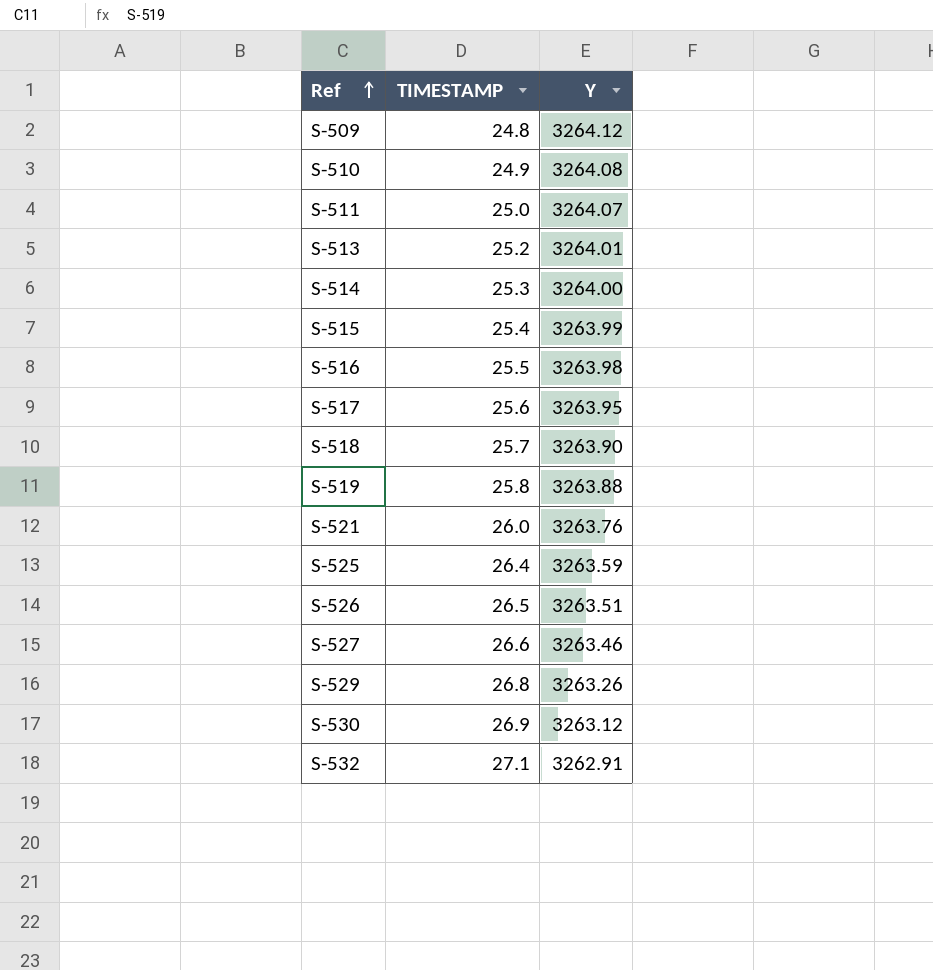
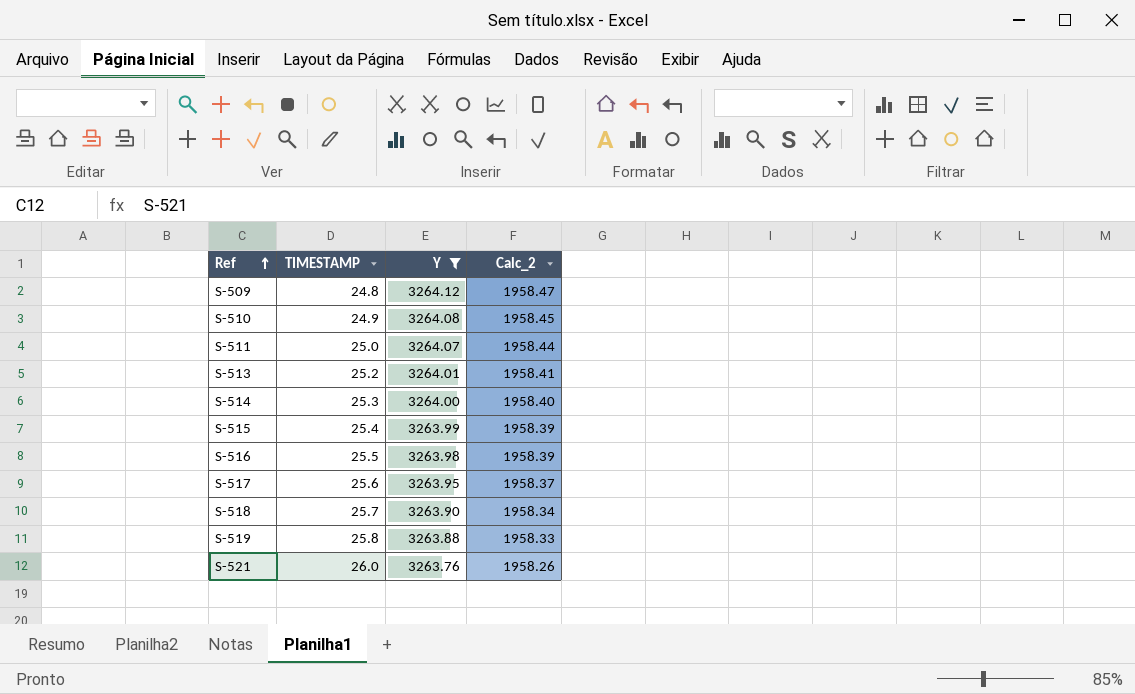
filter: none -> Y >= 3263.76
column Calc_2 | formula: none -> [Y] * 0.6

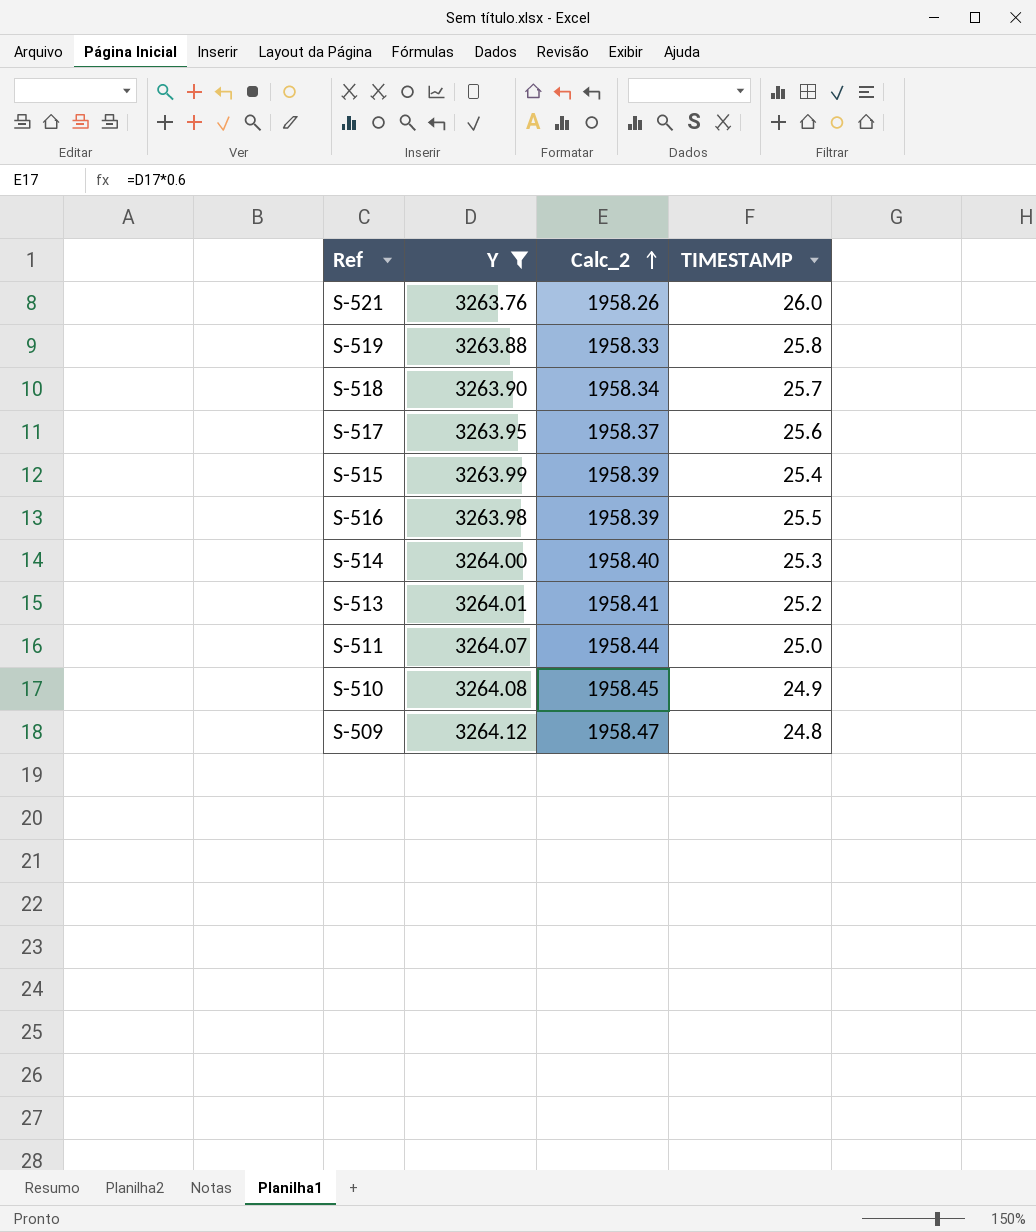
row order: Ref ascending -> Calc_2 ascending
column TIMESTAMP | position: 2 -> 4

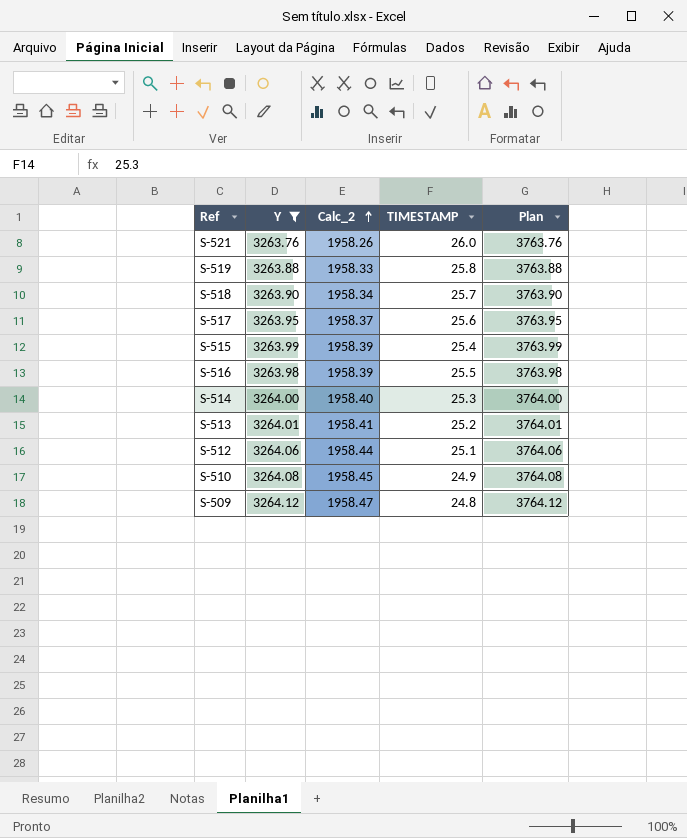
column Plan | formula: none -> [Y] + 500
row S-511: 3264.07 | 1958.44 | 25.0 -> none
row S-512: none -> 3264.06 | 1958.44 | 25.1 | 3764.06

